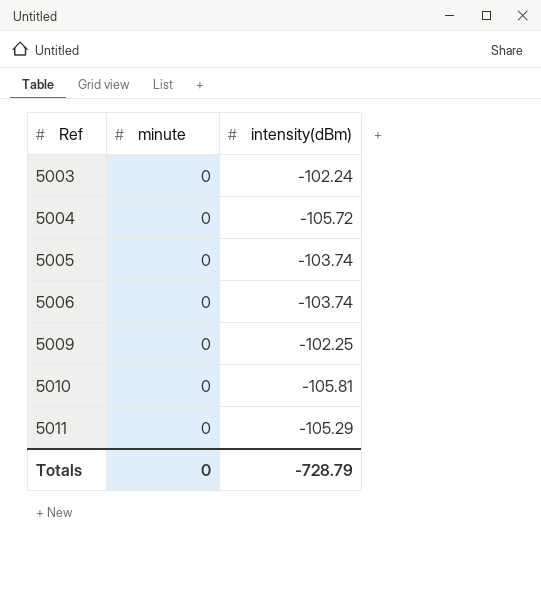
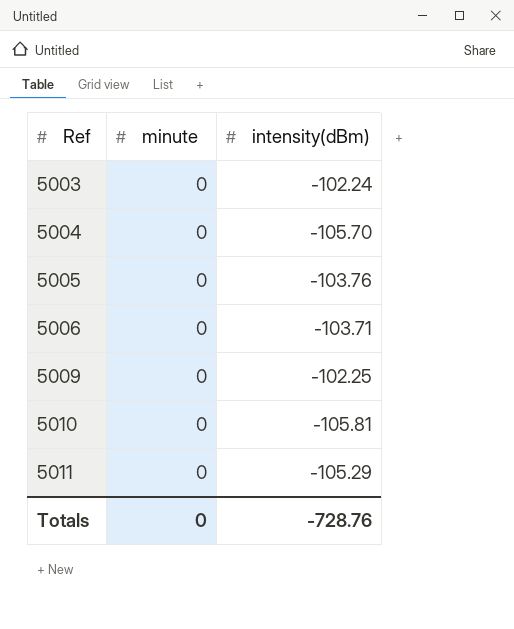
5004 | intensity(dBm): -105.72 -> -105.70
5005 | intensity(dBm): -103.74 -> -103.76
5006 | intensity(dBm): -103.74 -> -103.71
Totals | intensity(dBm): -728.79 -> -728.76

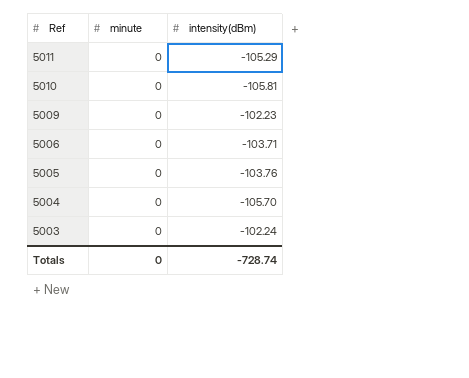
row order: Ref ascending -> Ref descending
5009 | intensity(dBm): -102.25 -> -102.23
Totals | intensity(dBm): -728.76 -> -728.74

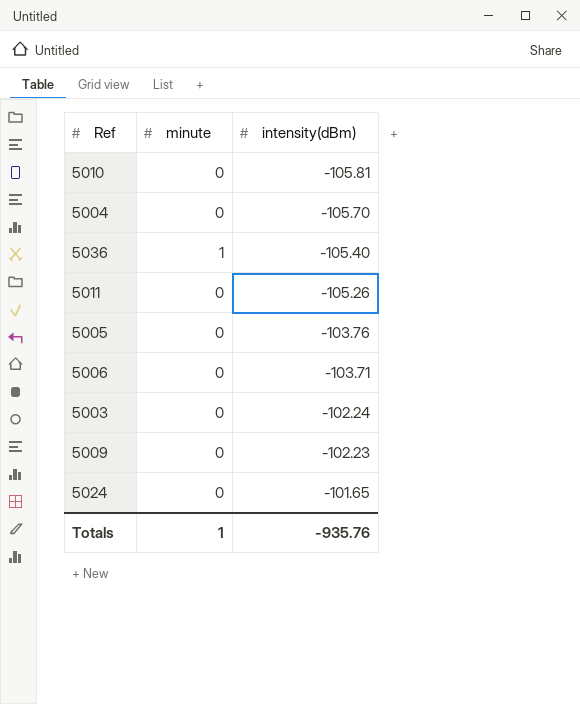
row order: Ref descending -> intensity(dBm) ascending
row 5036: none -> 1 | -105.40
5011 | intensity(dBm): -105.29 -> -105.26
row 5024: none -> 0 | -101.65
Totals | minute: 0 -> 1
Totals | intensity(dBm): -728.74 -> -935.76

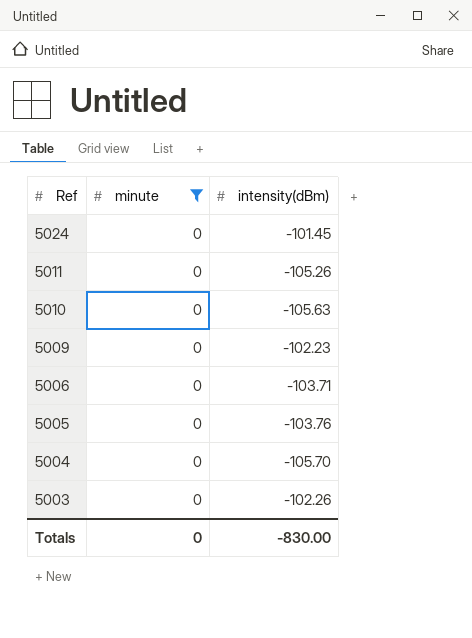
filter: none -> minute = 0
row order: intensity(dBm) ascending -> Ref descending
5024 | intensity(dBm): -101.65 -> -101.45
5010 | intensity(dBm): -105.81 -> -105.63
5003 | intensity(dBm): -102.24 -> -102.26
Totals | minute: 1 -> 0
Totals | intensity(dBm): -935.76 -> -830.00

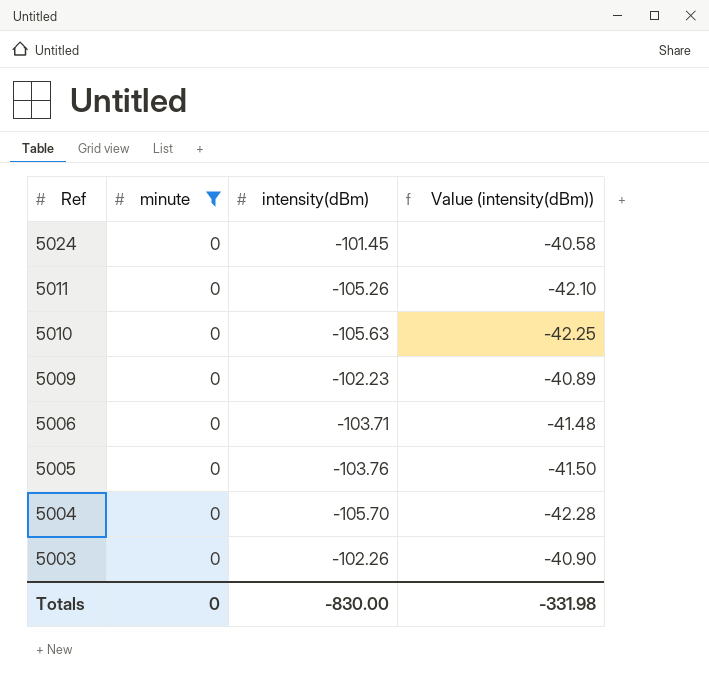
column Value (intensity(dBm)) | formula: none -> [intensity(dBm)] * 0.4

